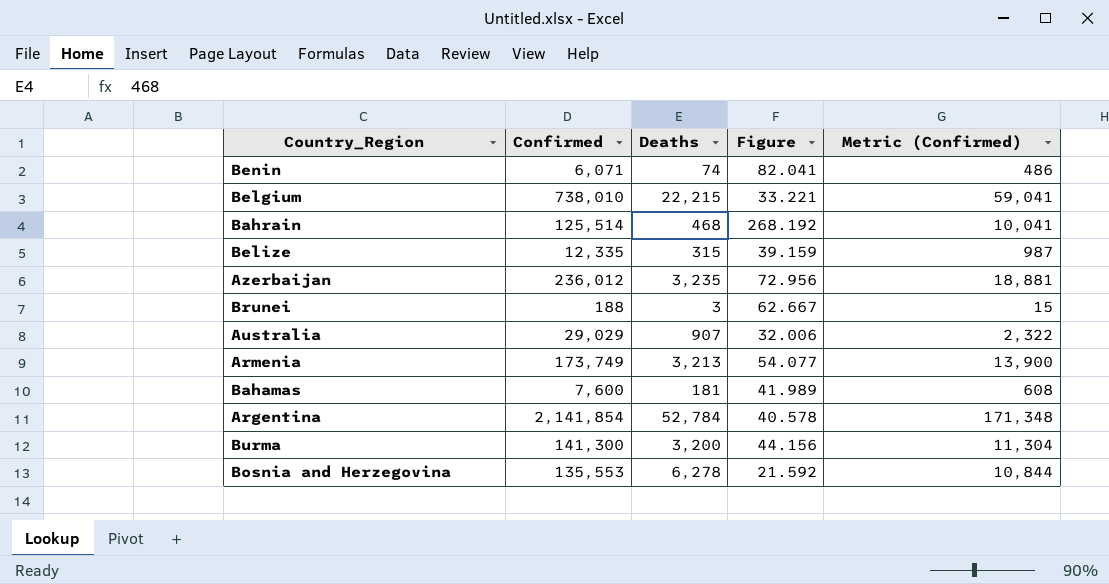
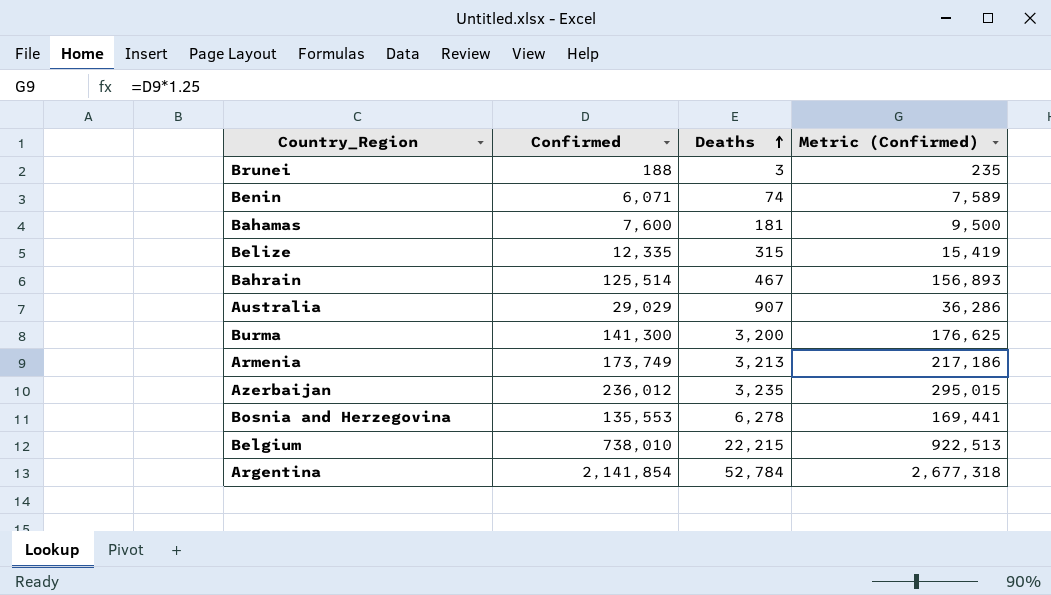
row order: none -> Deaths ascending
column Figure | formula: [Confirmed] / [Deaths] -> none
column Metric (Confirmed) | formula: [Confirmed] * 0.08 -> [Confirmed] * 1.25
Bahrain | Deaths: 468 -> 467

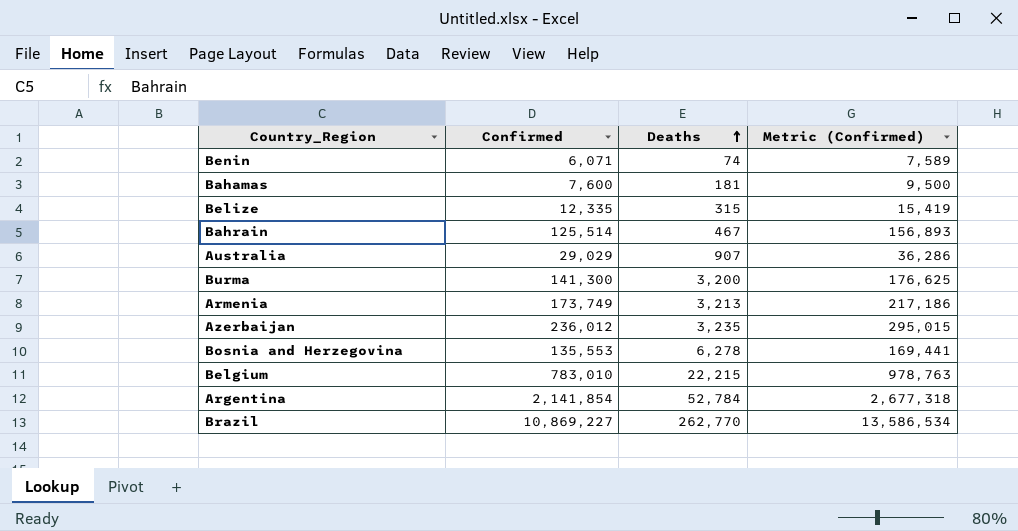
row Brunei: 188 | 3 | 235 -> none
Belgium | Confirmed: 738,010 -> 783,010
Belgium | Metric (Confirmed): 922,513 -> 978,763
row Brazil: none -> 10,869,227 | 262,770 | 13,586,534

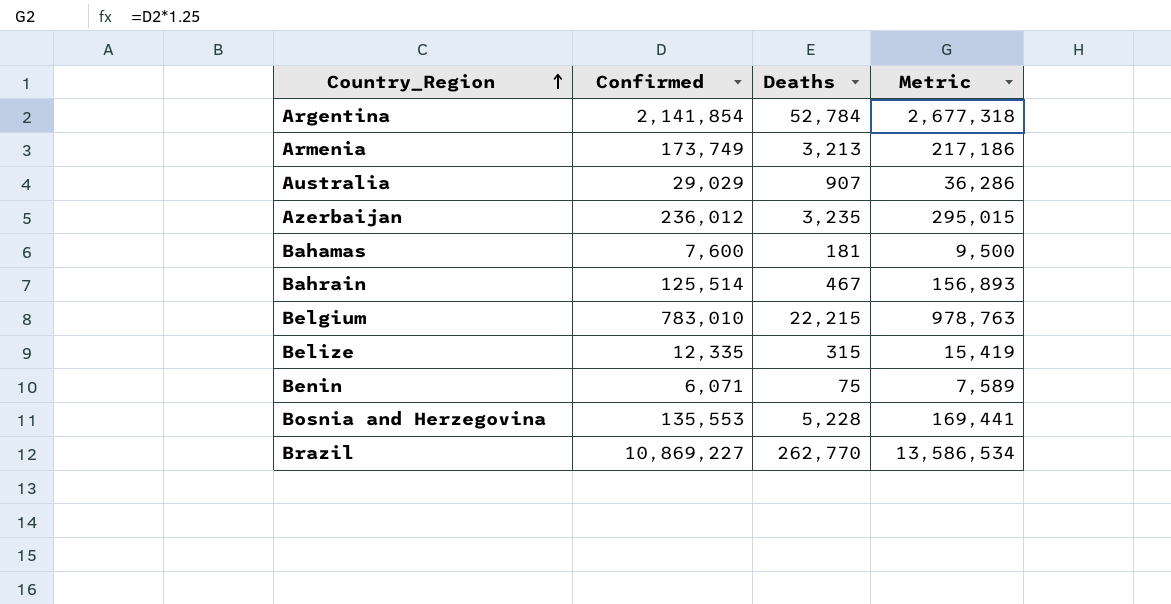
row order: Deaths ascending -> Country_Region ascending
column name: Metric (Confirmed) -> Metric
row Burma: 141,300 | 3,200 | 176,625 -> none
Benin | Deaths: 74 -> 75
Bosnia and Herzegovina | Deaths: 6,278 -> 5,228

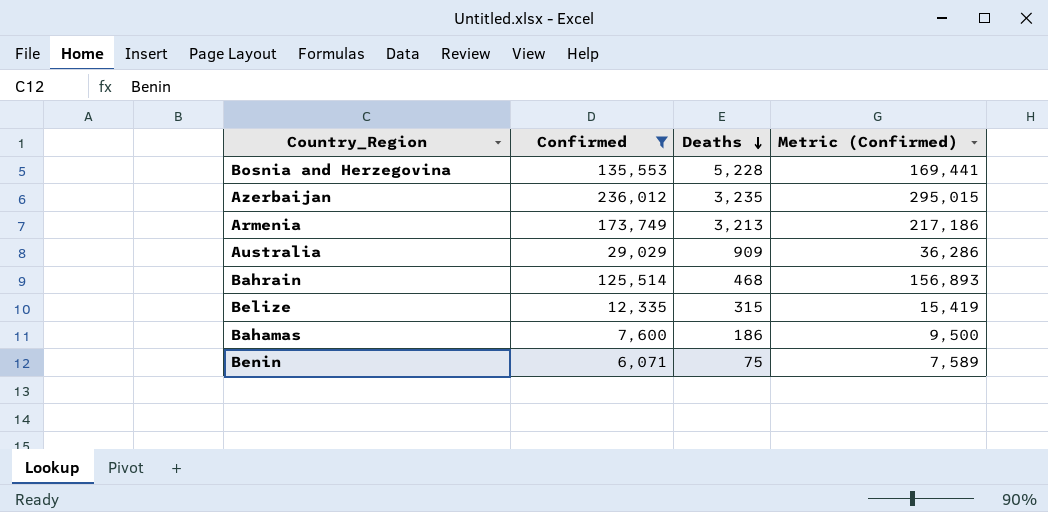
filter: none -> Confirmed <= 236,012
row order: Country_Region ascending -> Deaths descending
column name: Metric -> Metric (Confirmed)
Australia | Deaths: 907 -> 909
Bahrain | Deaths: 467 -> 468
Bahamas | Deaths: 181 -> 186

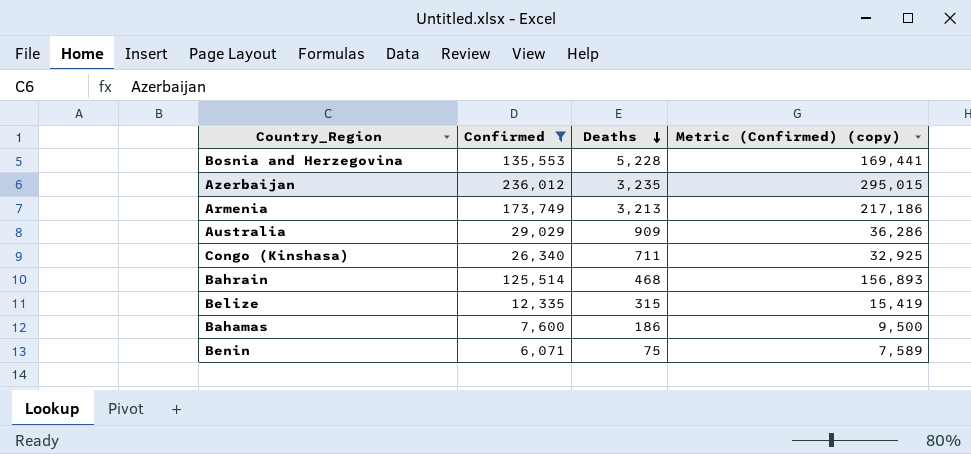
column name: Metric (Confirmed) -> Metric (Confirmed) (copy)
row Congo (Kinshasa): none -> 26,340 | 711 | 32,925

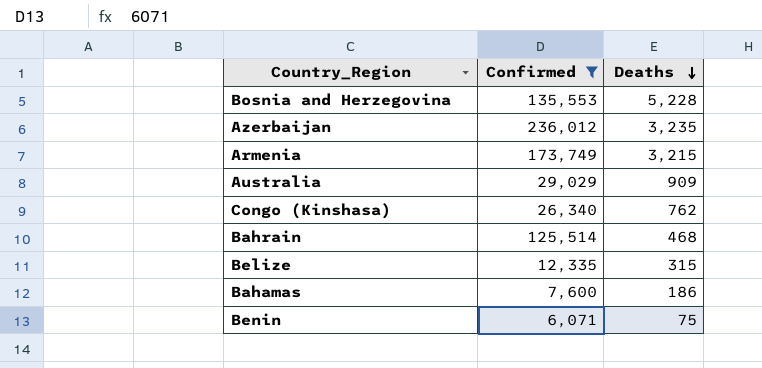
column Metric (Confirmed) (copy) | formula: [Confirmed] * 1.25 -> none
Armenia | Deaths: 3,213 -> 3,215
Congo (Kinshasa) | Deaths: 711 -> 762

